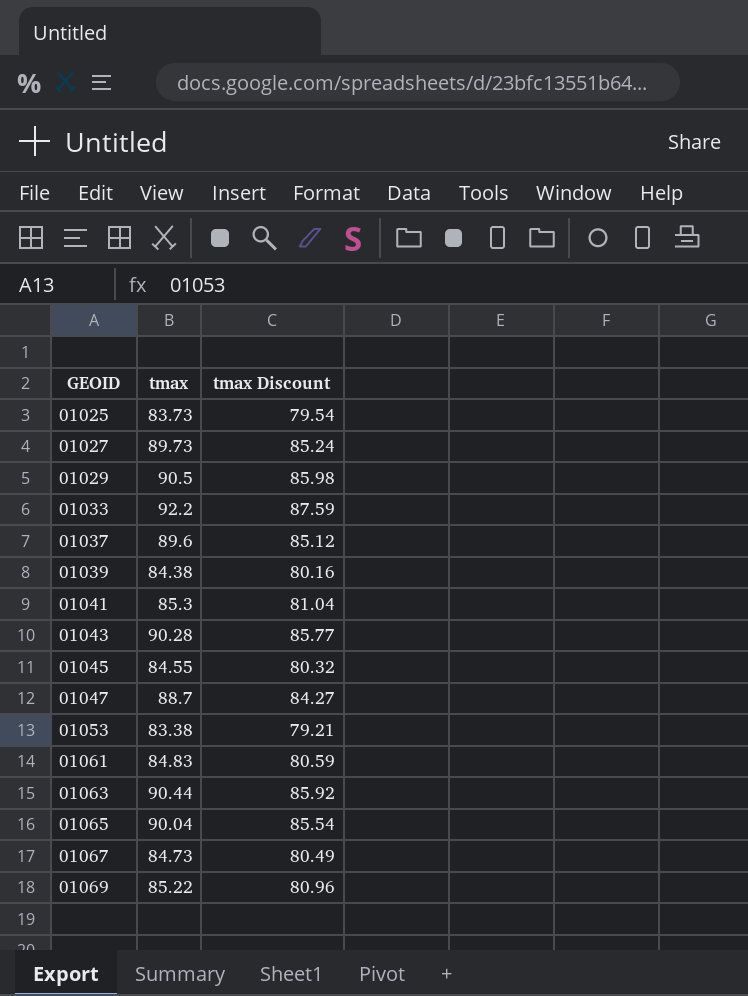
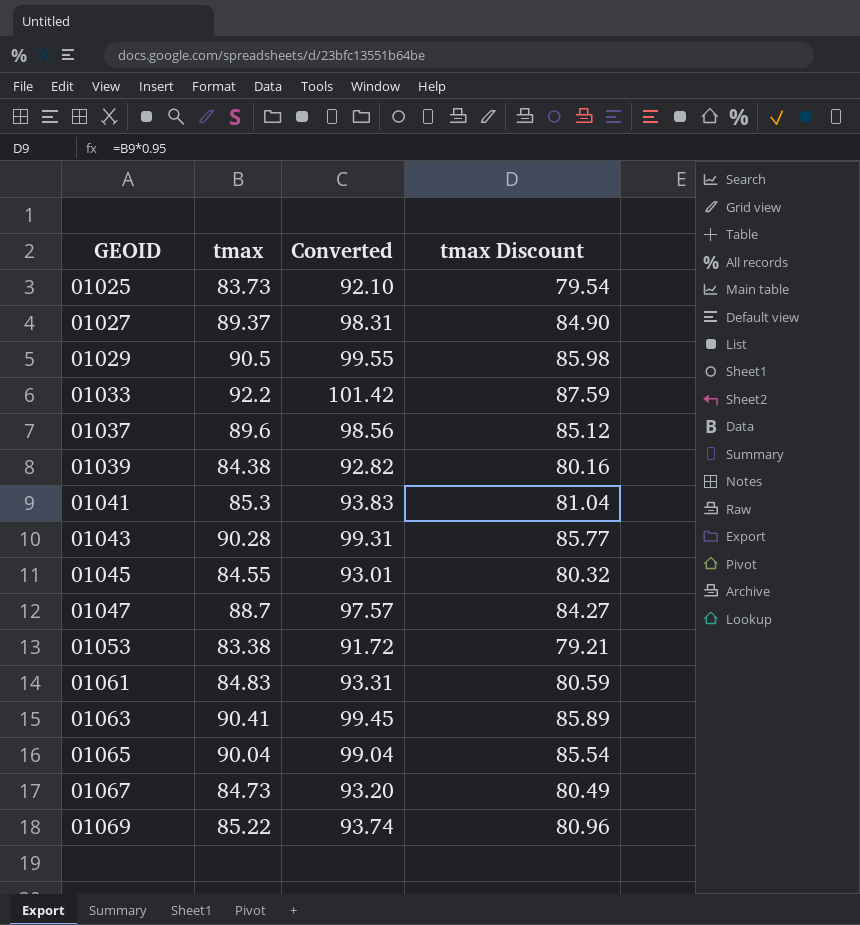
column Converted | formula: none -> [tmax] * 1.1
01027 | tmax: 89.73 -> 89.37
01027 | tmax Discount: 85.24 -> 84.90
01063 | tmax: 90.44 -> 90.41
01063 | tmax Discount: 85.92 -> 85.89

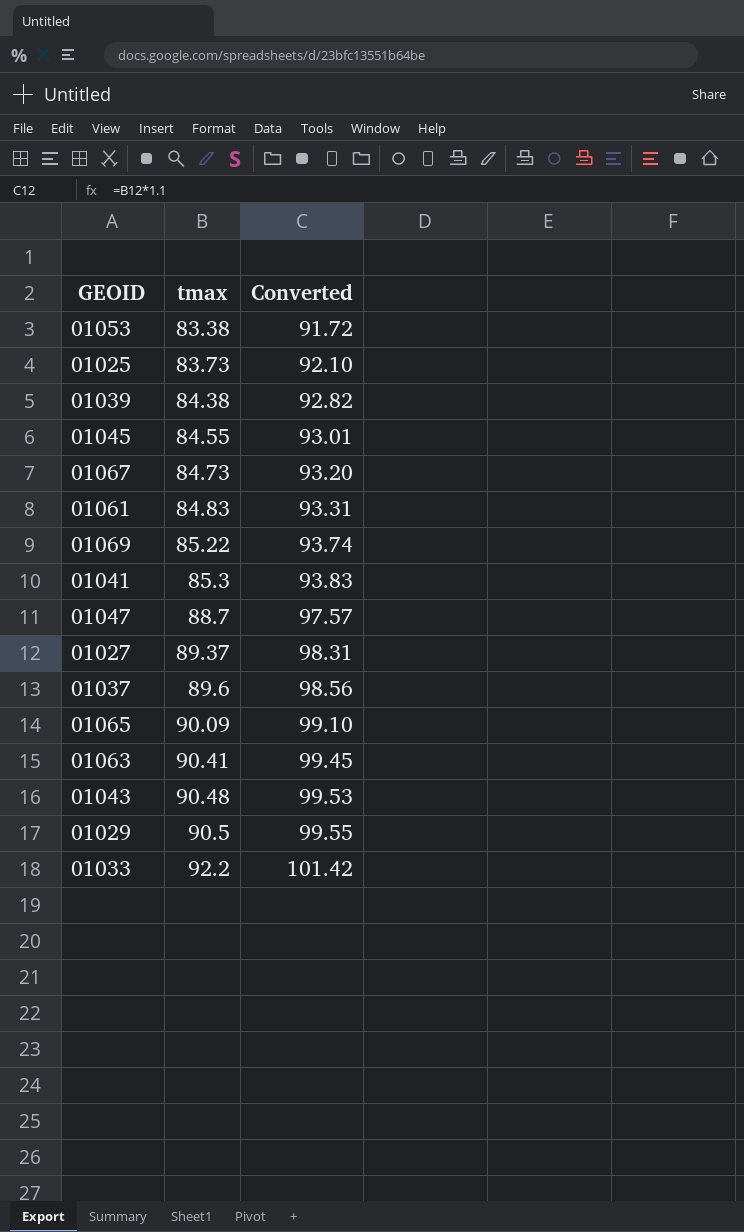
row order: GEOID ascending -> tmax ascending
column tmax Discount | formula: [tmax] * 0.95 -> none
01065 | tmax: 90.04 -> 90.09
01065 | Converted: 99.04 -> 99.10
01043 | tmax: 90.28 -> 90.48
01043 | Converted: 99.31 -> 99.53

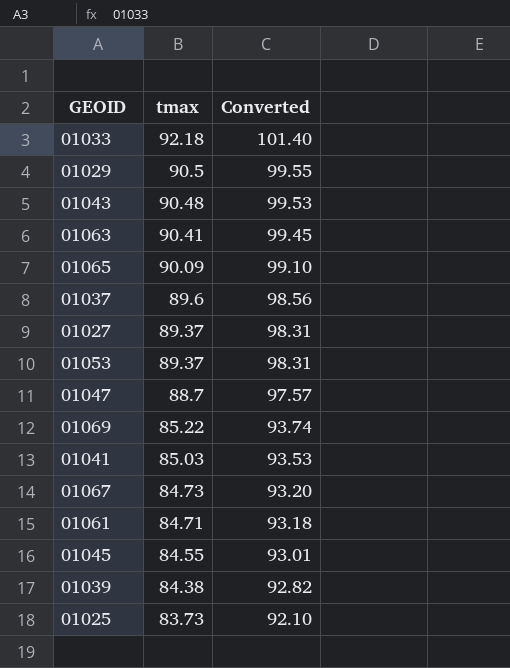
row order: tmax ascending -> tmax descending
01033 | tmax: 92.2 -> 92.18
01033 | Converted: 101.42 -> 101.40
01053 | tmax: 83.38 -> 89.37
01053 | Converted: 91.72 -> 98.31
01041 | tmax: 85.3 -> 85.03
01041 | Converted: 93.83 -> 93.53
01061 | tmax: 84.83 -> 84.71
01061 | Converted: 93.31 -> 93.18

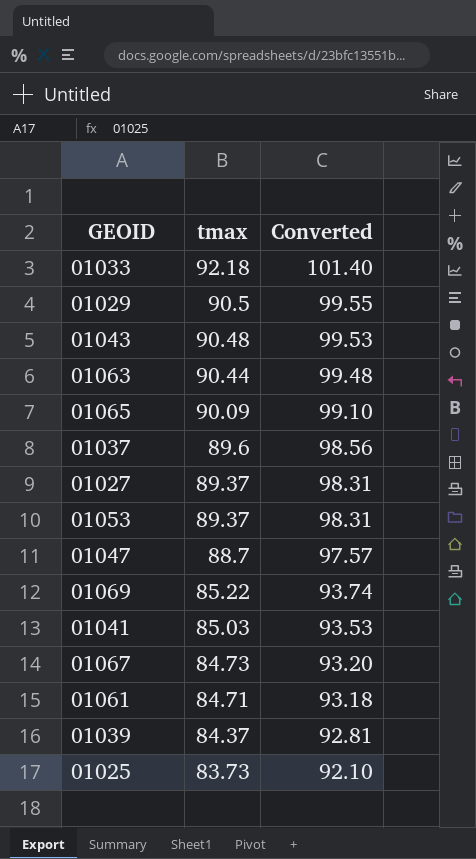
row 01045: 84.55 | 93.01 -> none
01063 | tmax: 90.41 -> 90.44
01063 | Converted: 99.45 -> 99.48
01039 | tmax: 84.38 -> 84.37
01039 | Converted: 92.82 -> 92.81

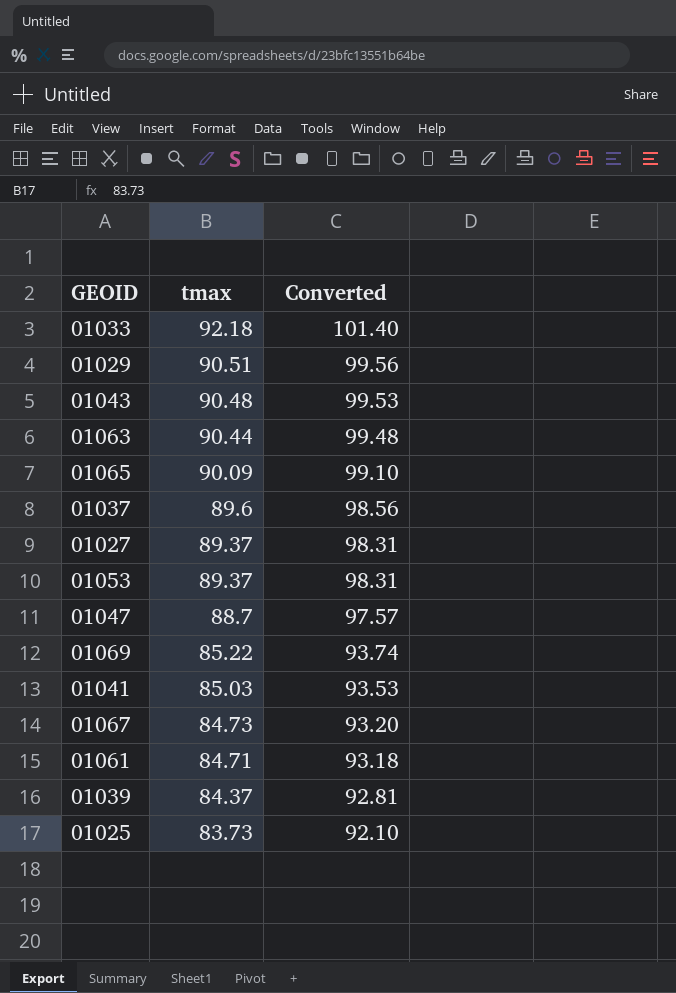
01029 | tmax: 90.5 -> 90.51
01029 | Converted: 99.55 -> 99.56

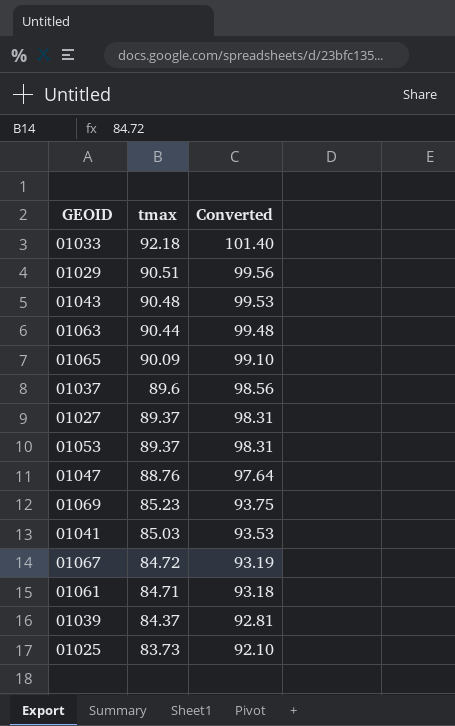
01047 | tmax: 88.7 -> 88.76
01047 | Converted: 97.57 -> 97.64
01069 | tmax: 85.22 -> 85.23
01069 | Converted: 93.74 -> 93.75
01067 | tmax: 84.73 -> 84.72
01067 | Converted: 93.20 -> 93.19

